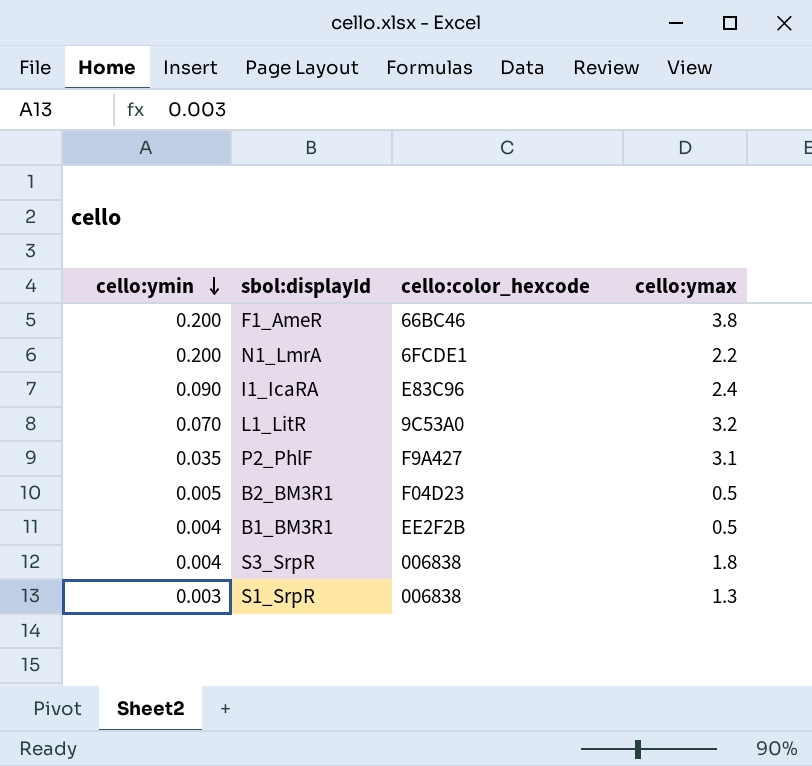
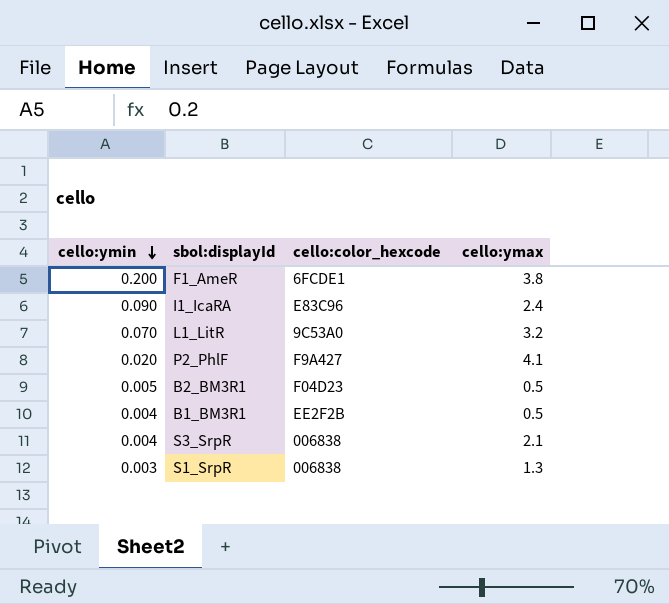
row N1_LmrA: 0.200 | 6FCDE1 | 2.2 -> none
F1_AmeR | cello:color_hexcode: 66BC46 -> 6FCDE1
P2_PhlF | cello:ymin: 0.035 -> 0.020
P2_PhlF | cello:ymax: 3.1 -> 4.1
S3_SrpR | cello:ymax: 1.8 -> 2.1

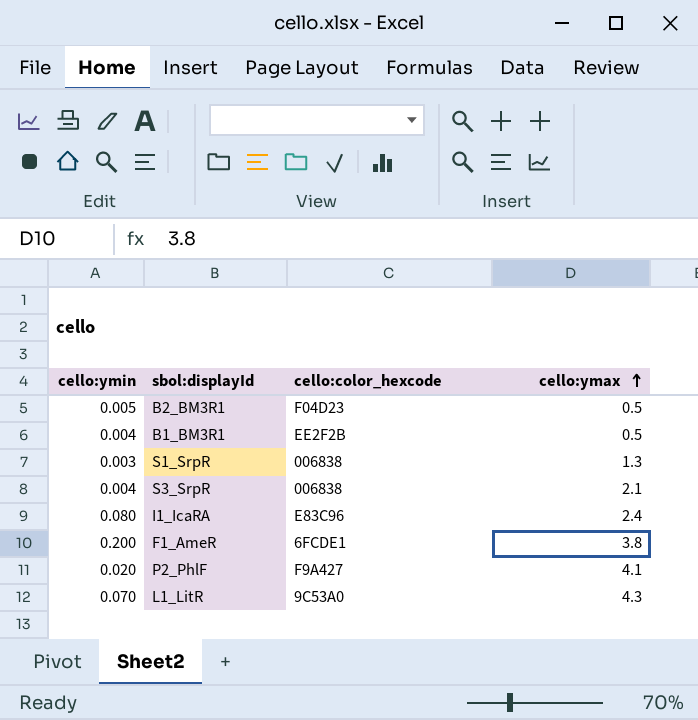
row order: cello:ymin descending -> cello:ymax ascending
I1_IcaRA | cello:ymin: 0.090 -> 0.080
L1_LitR | cello:ymax: 3.2 -> 4.3

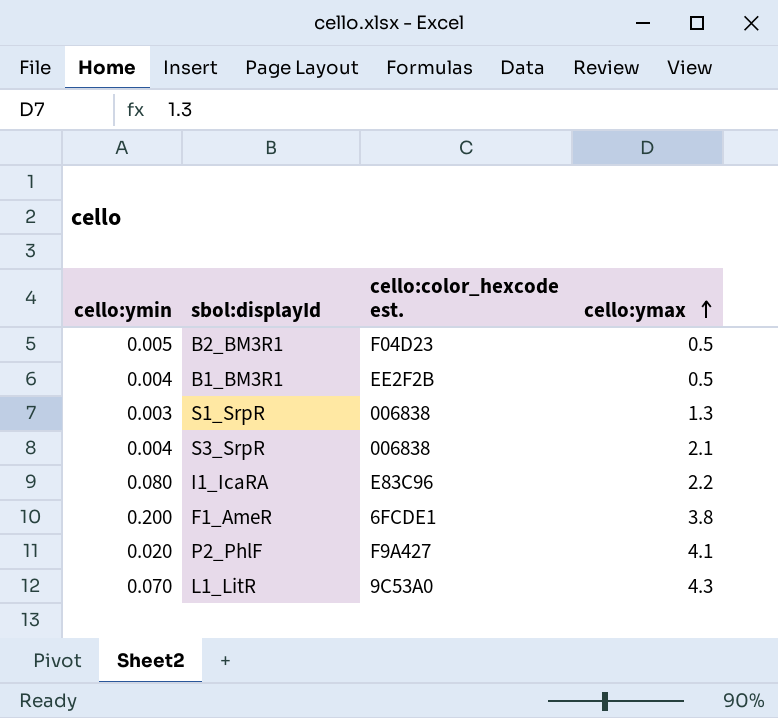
column name: cello:color_hexcode -> cello:color_hexcode est.
I1_IcaRA | cello:ymax: 2.4 -> 2.2

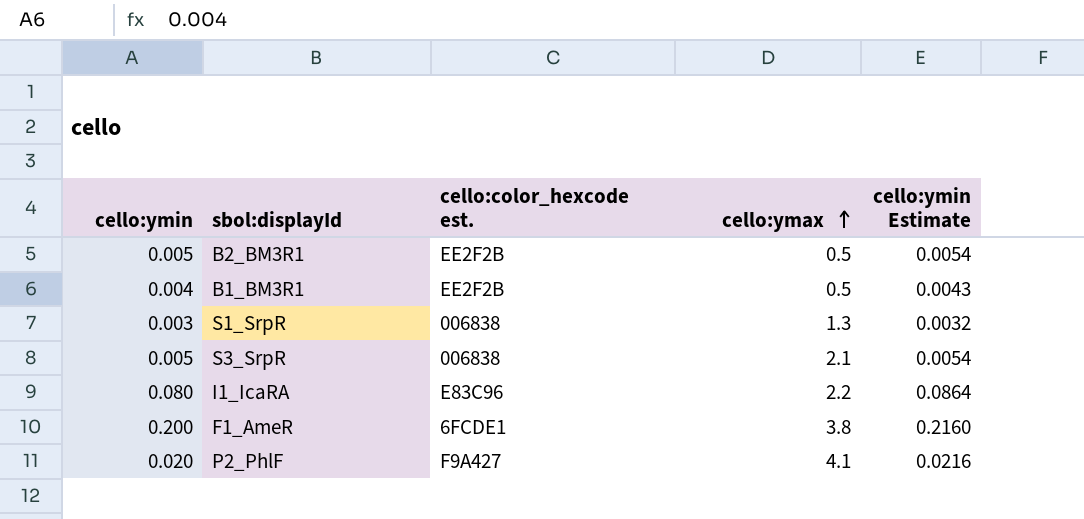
column cello:ymin Estimate | formula: none -> [cello:ymin] * 1.08
row L1_LitR: 0.070 | 9C53A0 | 4.3 -> none
B2_BM3R1 | cello:color_hexcode est.: F04D23 -> EE2F2B
S3_SrpR | cello:ymin: 0.004 -> 0.005

